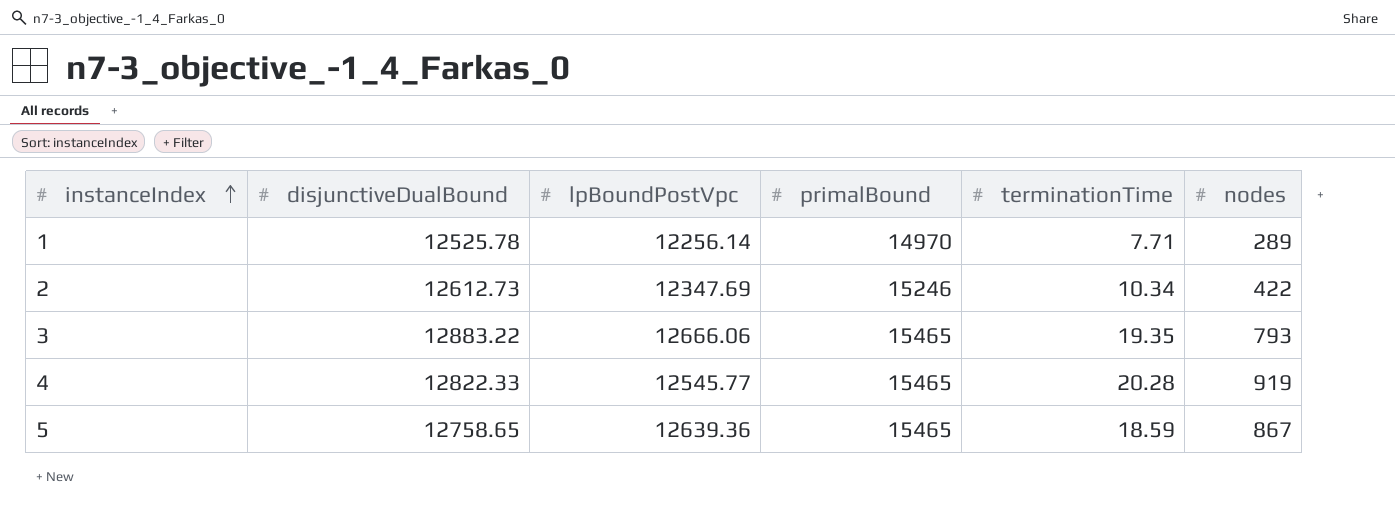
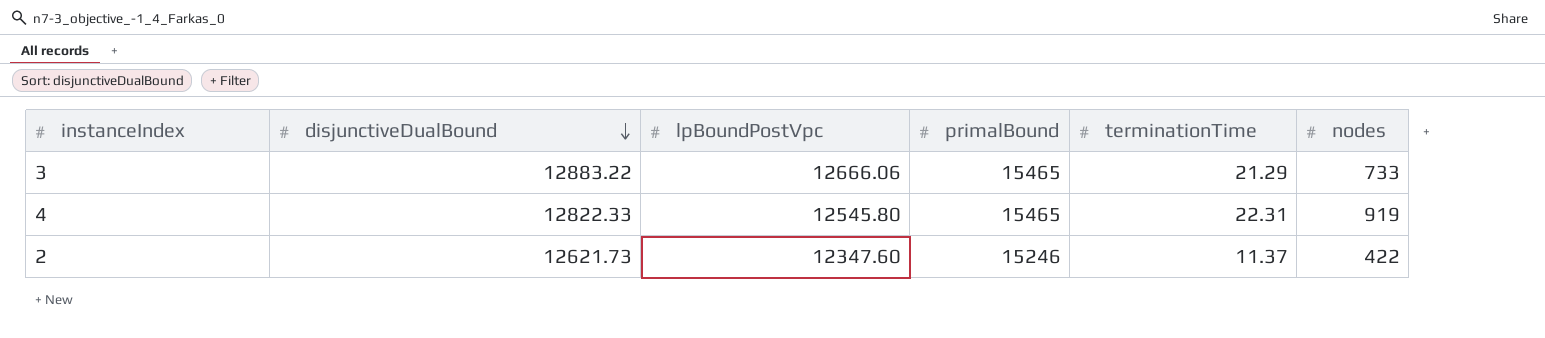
row order: instanceIndex ascending -> disjunctiveDualBound descending
row 1: 12525.78 | 12256.14 | 14970 | 7.71 | 289 -> none
row 5: 12758.65 | 12639.36 | 15465 | 18.59 | 867 -> none
3 | terminationTime: 19.35 -> 21.29
3 | nodes: 793 -> 733
4 | lpBoundPostVpc: 12545.77 -> 12545.80
4 | terminationTime: 20.28 -> 22.31
2 | disjunctiveDualBound: 12612.73 -> 12621.73
2 | lpBoundPostVpc: 12347.69 -> 12347.60
2 | terminationTime: 10.34 -> 11.37

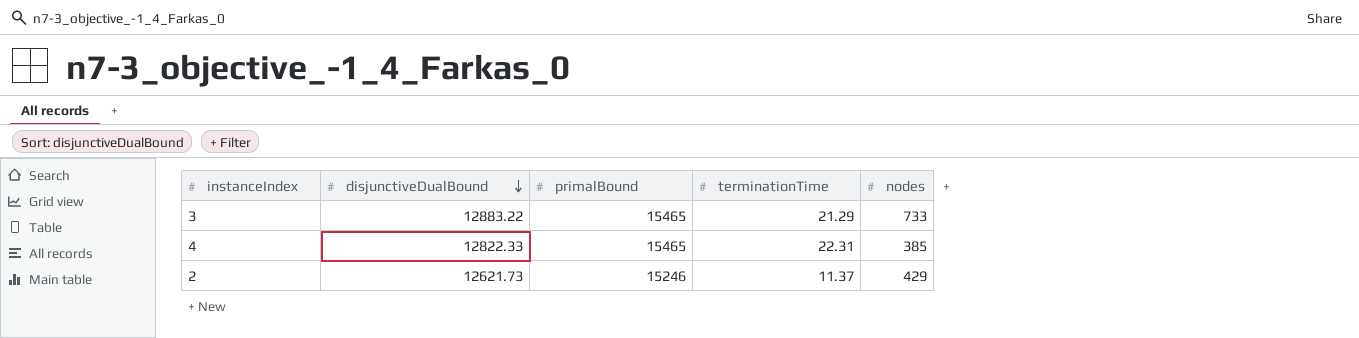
column lpBoundPostVpc | position: 3 -> none
4 | nodes: 919 -> 385
2 | nodes: 422 -> 429

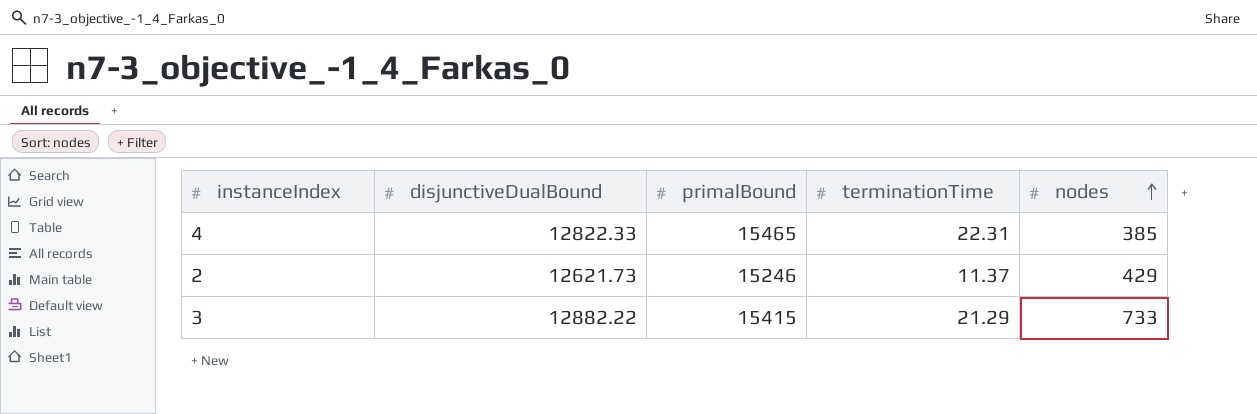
row order: disjunctiveDualBound descending -> nodes ascending
3 | disjunctiveDualBound: 12883.22 -> 12882.22
3 | primalBound: 15465 -> 15415

